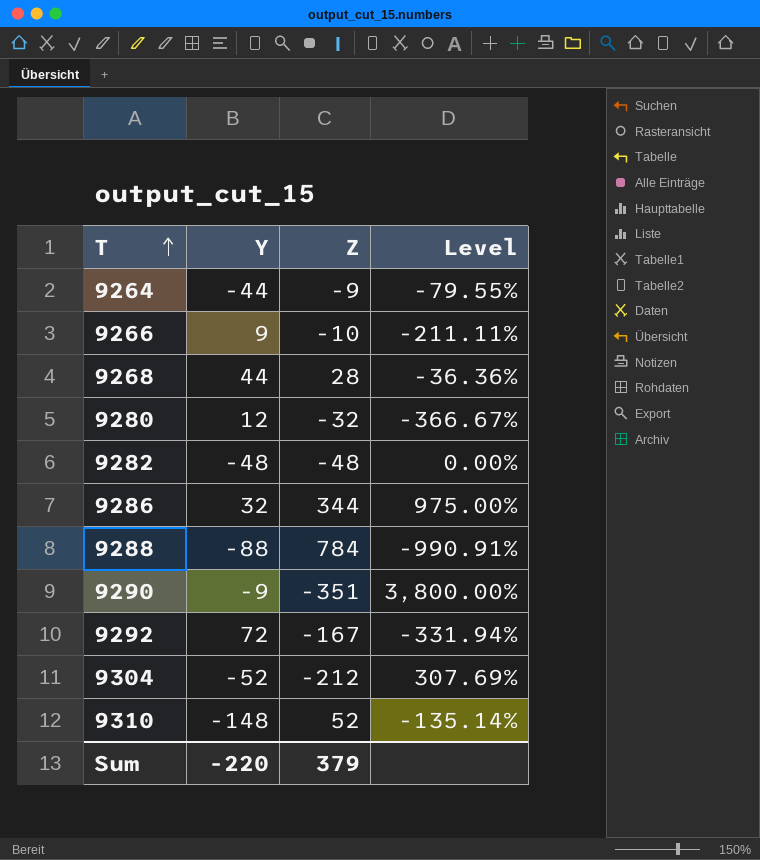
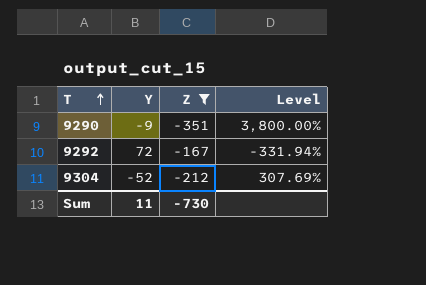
filter: none -> Z <= -167
Sum | Y: -220 -> 11
Sum | Z: 379 -> -730

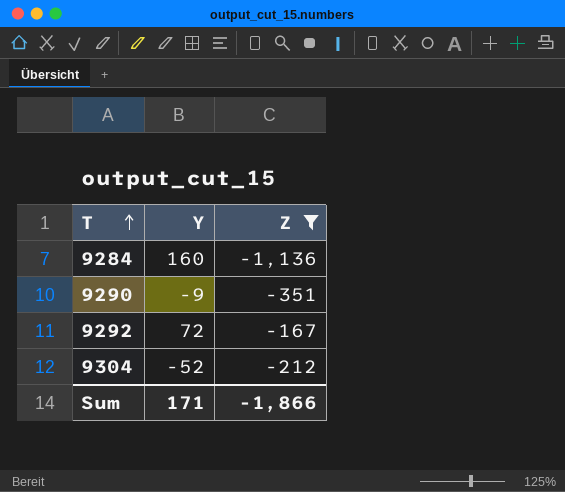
column Level | formula: ([Z] - [Y]) / [Y] -> none
row 9284: none -> 160 | -1,136
Sum | Y: 11 -> 171
Sum | Z: -730 -> -1,866

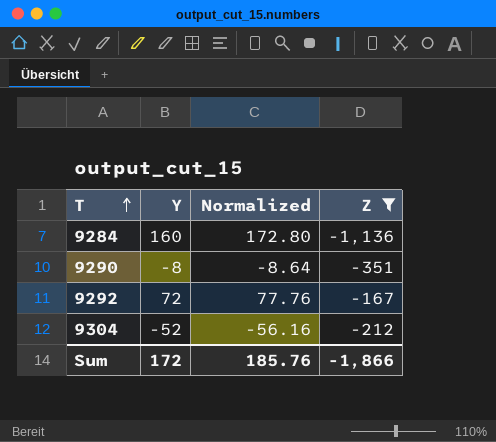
column Normalized | formula: none -> [Y] * 1.08
9290 | Y: -9 -> -8
Sum | Y: 171 -> 172

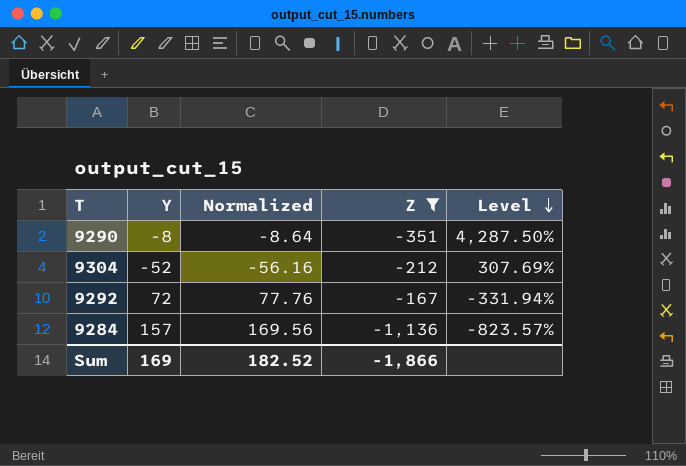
row order: T ascending -> Level descending
column Level | formula: none -> ([Z] - [Y]) / [Y]
9284 | Y: 160 -> 157
9284 | Normalized: 172.80 -> 169.56
Sum | Y: 172 -> 169
Sum | Normalized: 185.76 -> 182.52

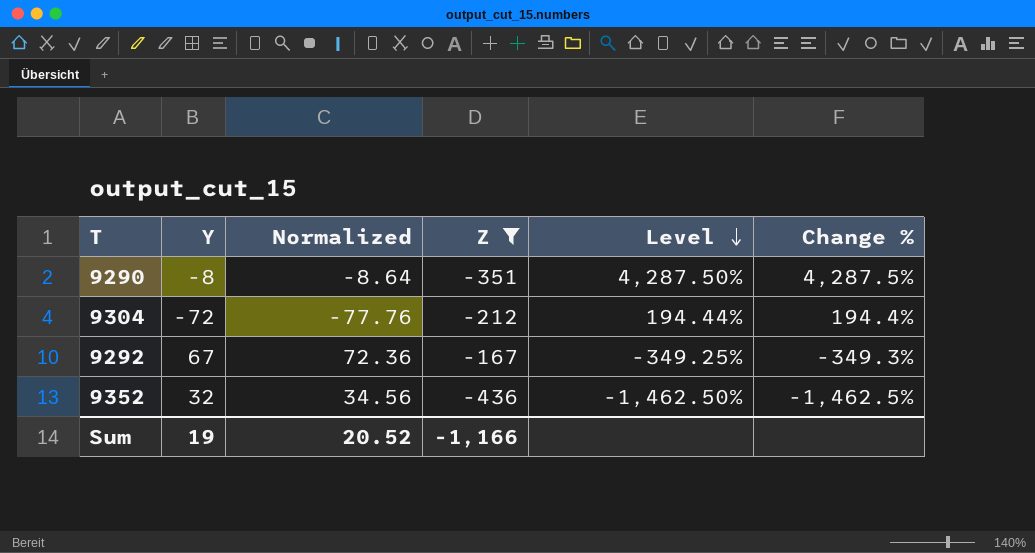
column Change % | formula: none -> ([Z] - [Y]) / [Y]
row 9284: 157 | 169.56 | -1,136 | -823.57% -> none
9304 | Y: -52 -> -72
9304 | Normalized: -56.16 -> -77.76
9304 | Level: 307.69% -> 194.44%
9292 | Y: 72 -> 67
9292 | Normalized: 77.76 -> 72.36
9292 | Level: -331.94% -> -349.25%
row 9352: none -> 32 | 34.56 | -436 | -1,462.50% | -1,462.5%
Sum | Y: 169 -> 19
Sum | Normalized: 182.52 -> 20.52
Sum | Z: -1,866 -> -1,166

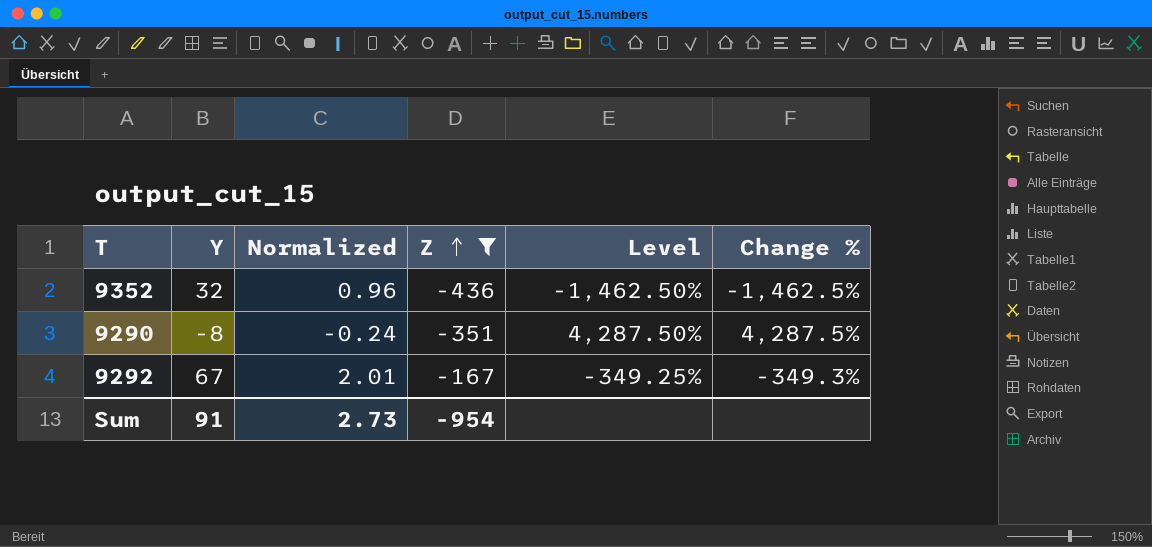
row order: Level descending -> Z ascending
column Normalized | formula: [Y] * 1.08 -> [Y] * 0.03
row 9304: -72 | -77.76 | -212 | 194.44% | 194.4% -> none
Sum | Y: 19 -> 91
Sum | Normalized: 20.52 -> 2.73
Sum | Z: -1,166 -> -954

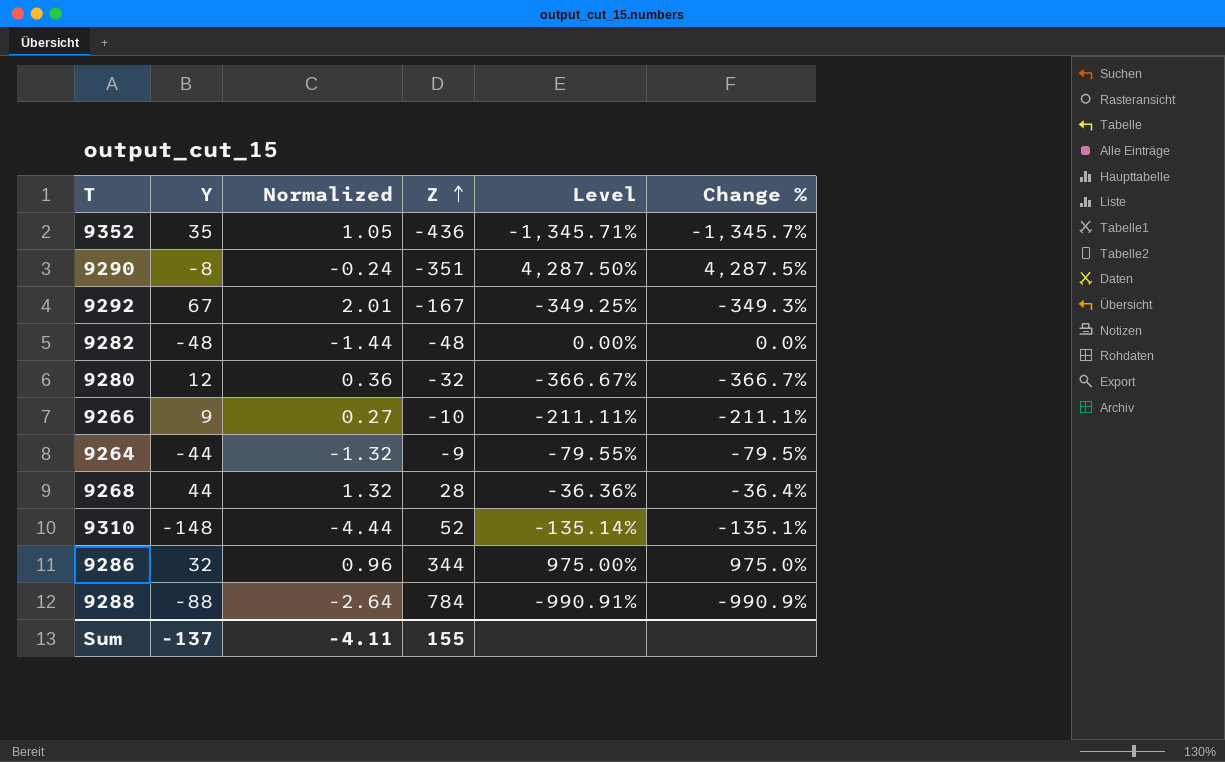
filter: Z <= -167 -> none
9352 | Y: 32 -> 35
9352 | Normalized: 0.96 -> 1.05
9352 | Level: -1,462.50% -> -1,345.71%
9352 | Change %: -1,462.5% -> -1,345.7%
Sum | Y: 91 -> -137
Sum | Normalized: 2.73 -> -4.11
Sum | Z: -954 -> 155

